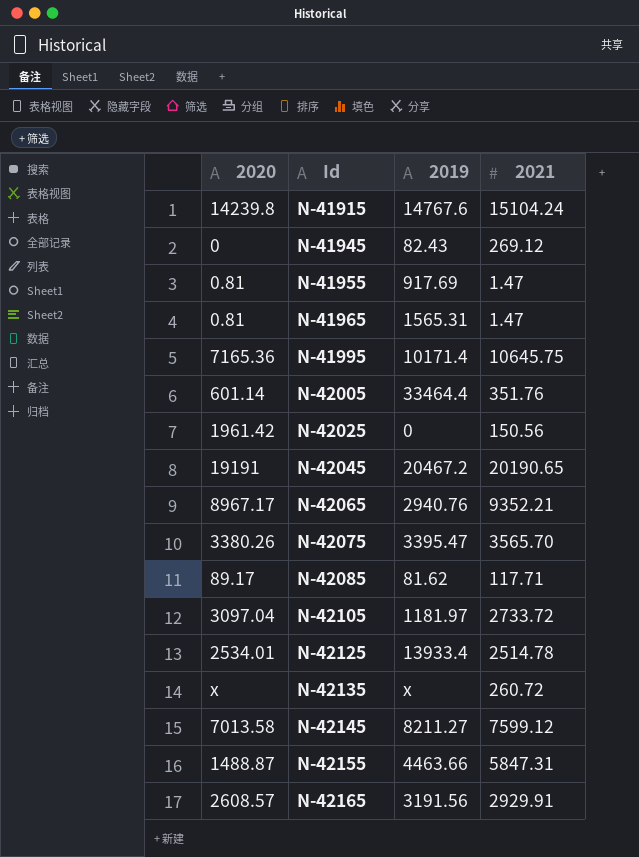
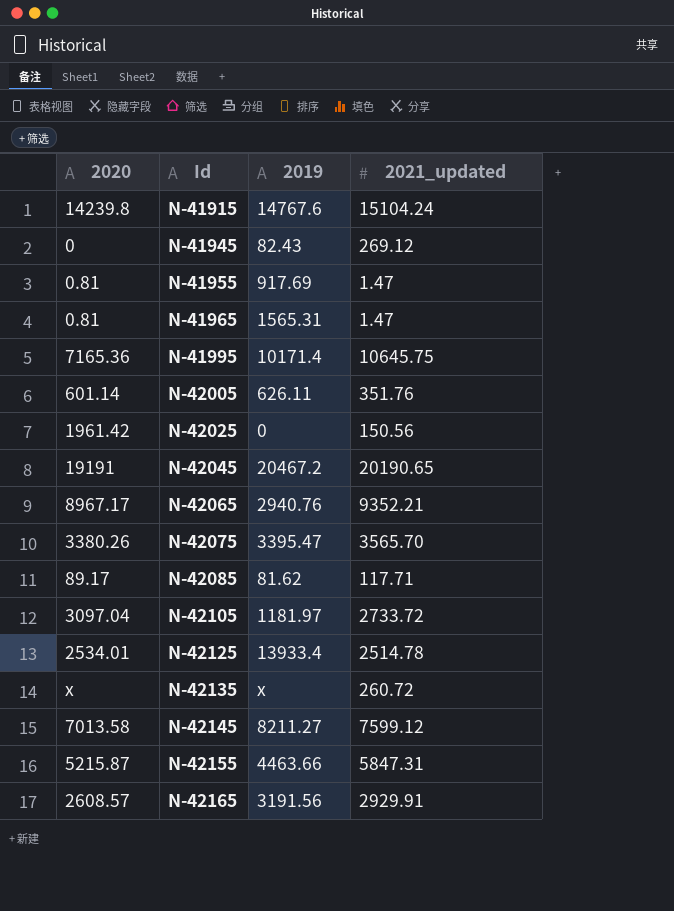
column name: 2021 -> 2021_updated
N-42005 | 2019: 33464.4 -> 626.11
N-42155 | 2020: 1488.87 -> 5215.87

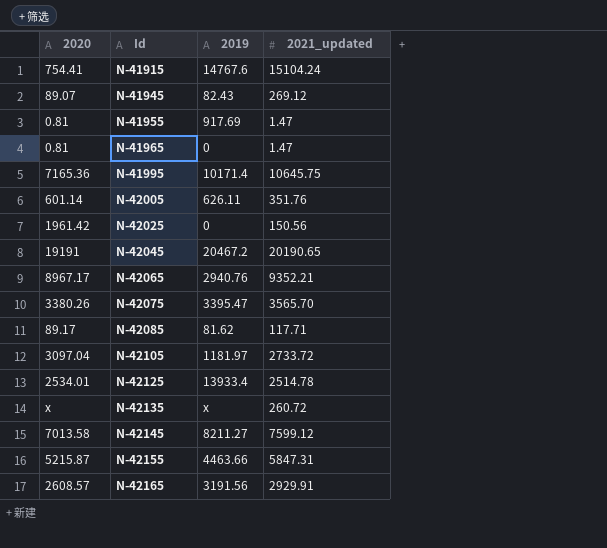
N-41915 | 2020: 14239.8 -> 754.41
N-41945 | 2020: 0 -> 89.07
N-41965 | 2019: 1565.31 -> 0

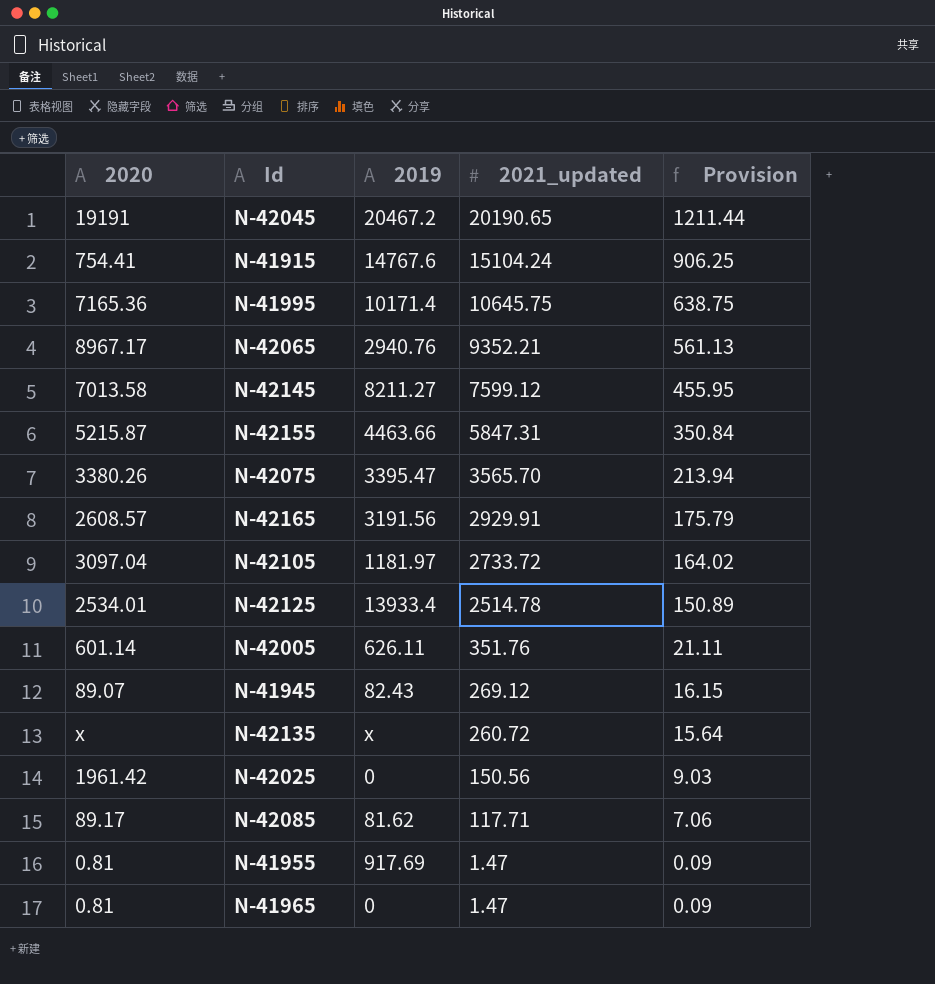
row order: Id ascending -> 2021_updated descending
column Provision | formula: none -> [2021_updated] * 0.06

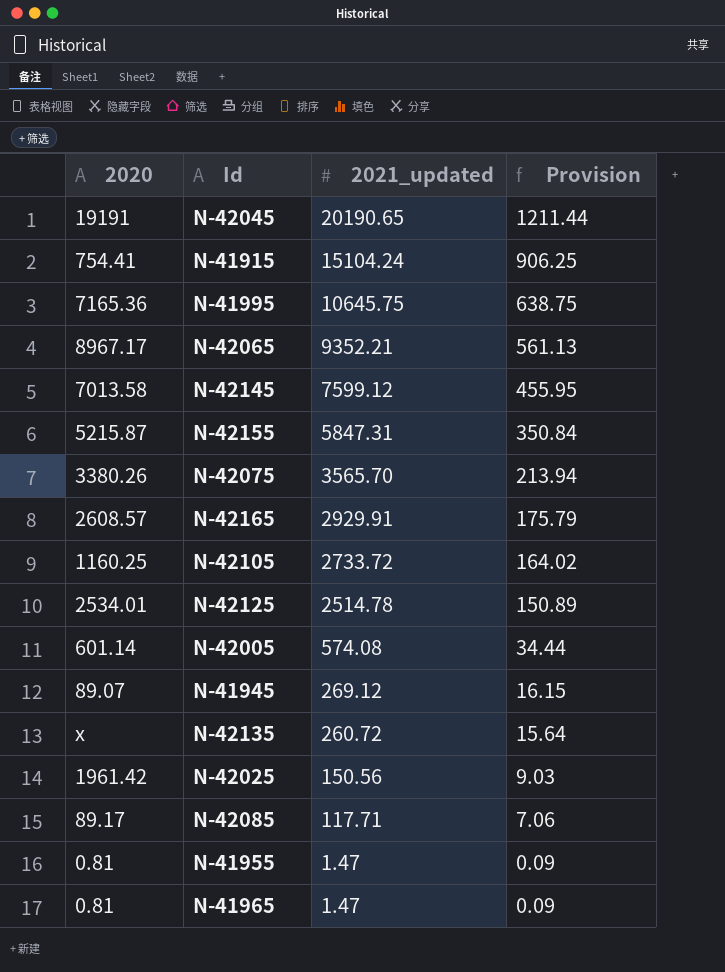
column 2019 | position: 3 -> none
N-42105 | 2020: 3097.04 -> 1160.25
N-42005 | 2021_updated: 351.76 -> 574.08
N-42005 | Provision: 21.11 -> 34.44

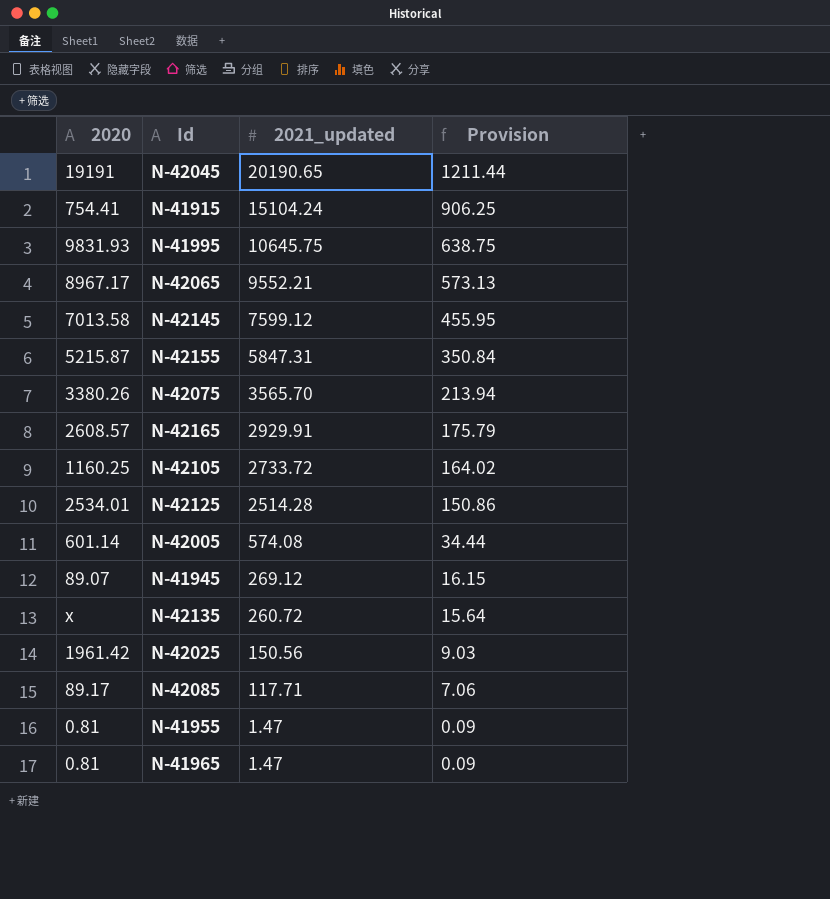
N-41995 | 2020: 7165.36 -> 9831.93
N-42065 | 2021_updated: 9352.21 -> 9552.21
N-42065 | Provision: 561.13 -> 573.13
N-42125 | 2021_updated: 2514.78 -> 2514.28
N-42125 | Provision: 150.89 -> 150.86

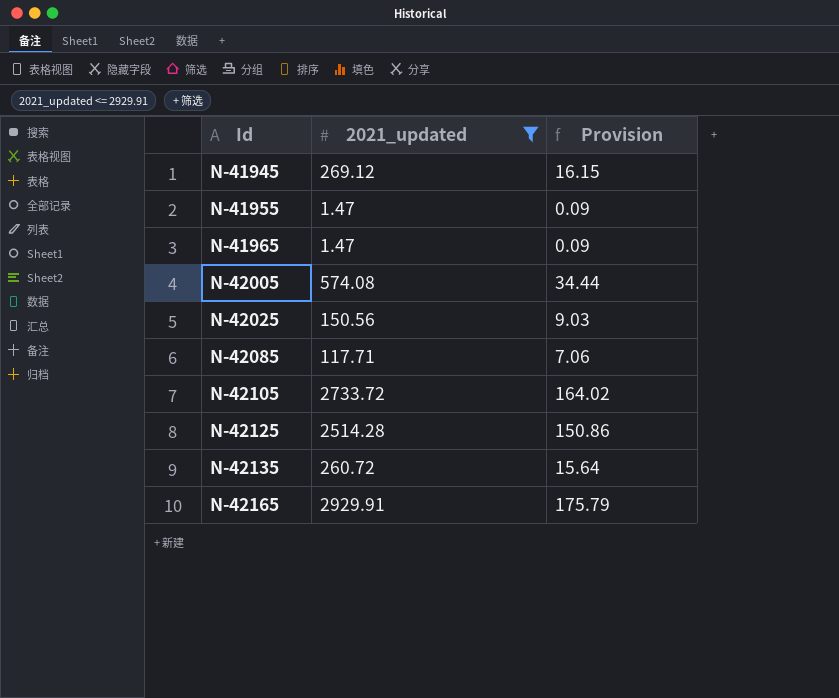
filter: none -> 2021_updated <= 2929.91
row order: 2021_updated descending -> Id ascending
column 2020 | position: 1 -> none

